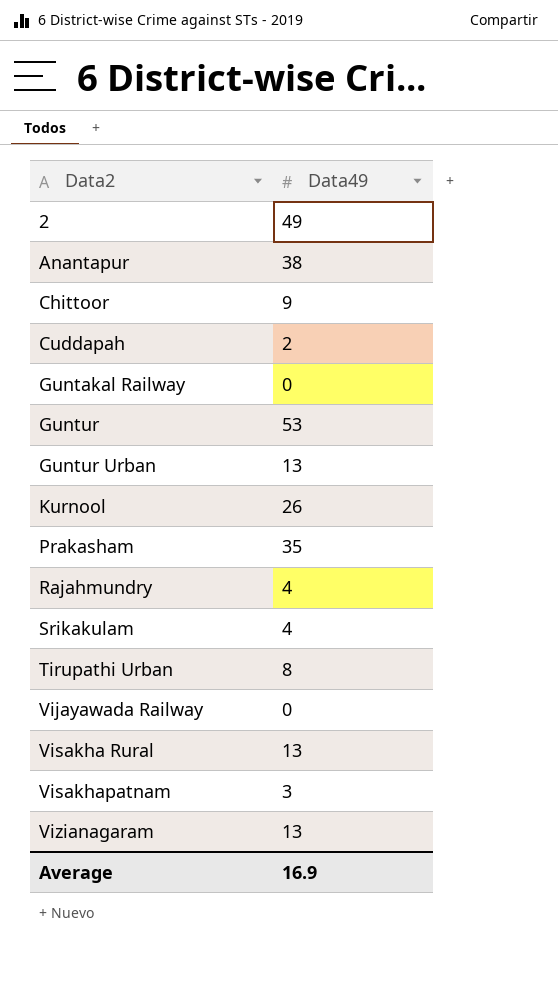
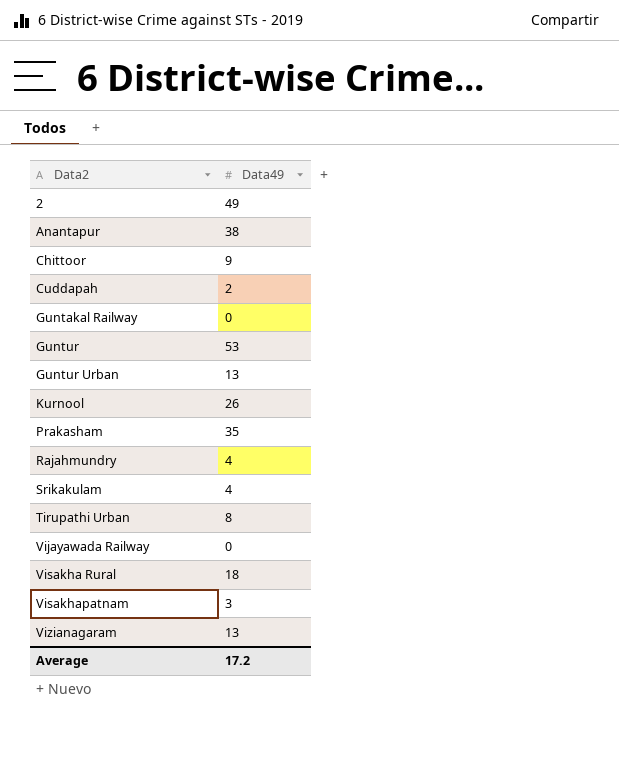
Visakha Rural | Data49: 13 -> 18
Average | Data49: 16.9 -> 17.2

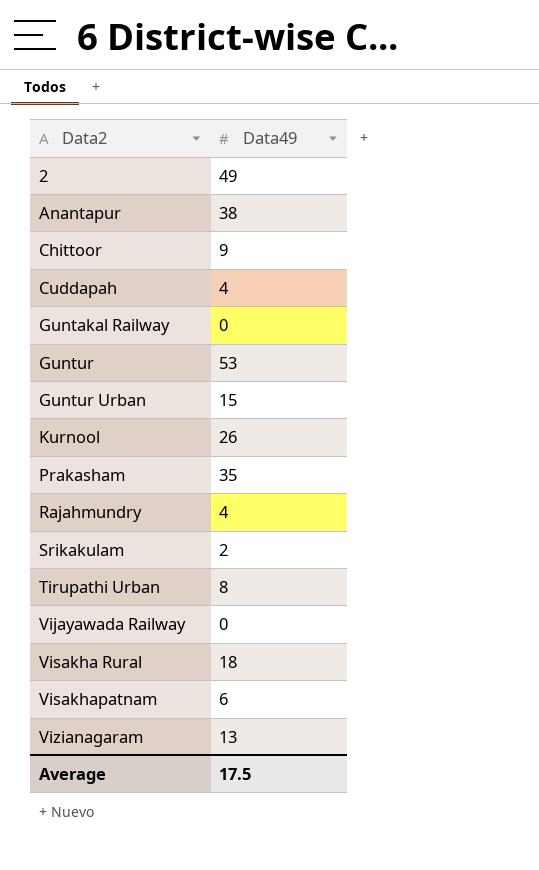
Cuddapah | Data49: 2 -> 4
Guntur Urban | Data49: 13 -> 15
Srikakulam | Data49: 4 -> 2
Visakhapatnam | Data49: 3 -> 6
Average | Data49: 17.2 -> 17.5

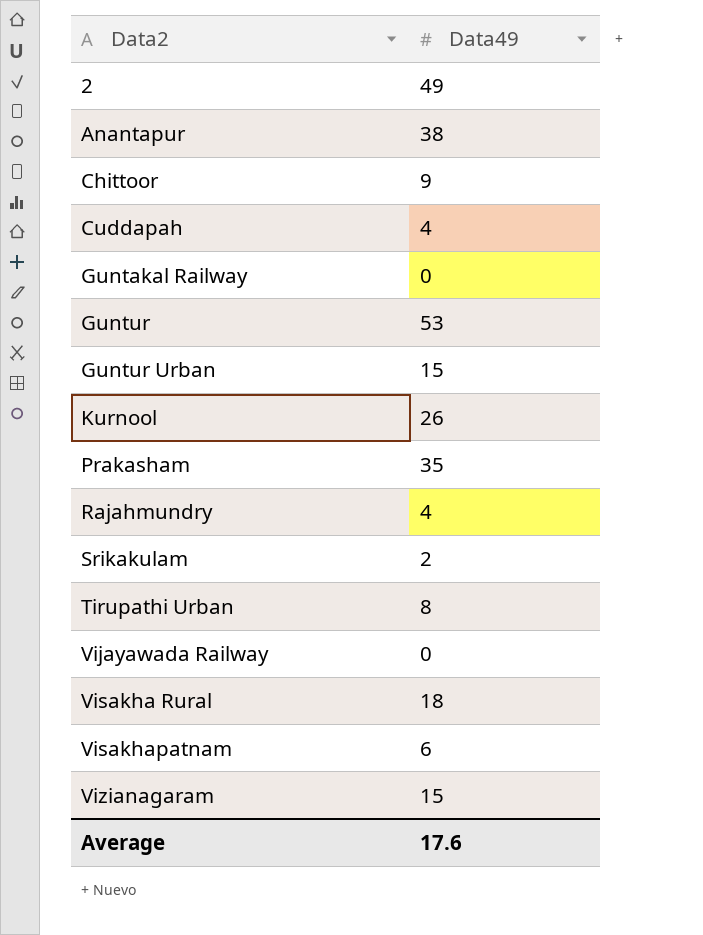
Vizianagaram | Data49: 13 -> 15
Average | Data49: 17.5 -> 17.6

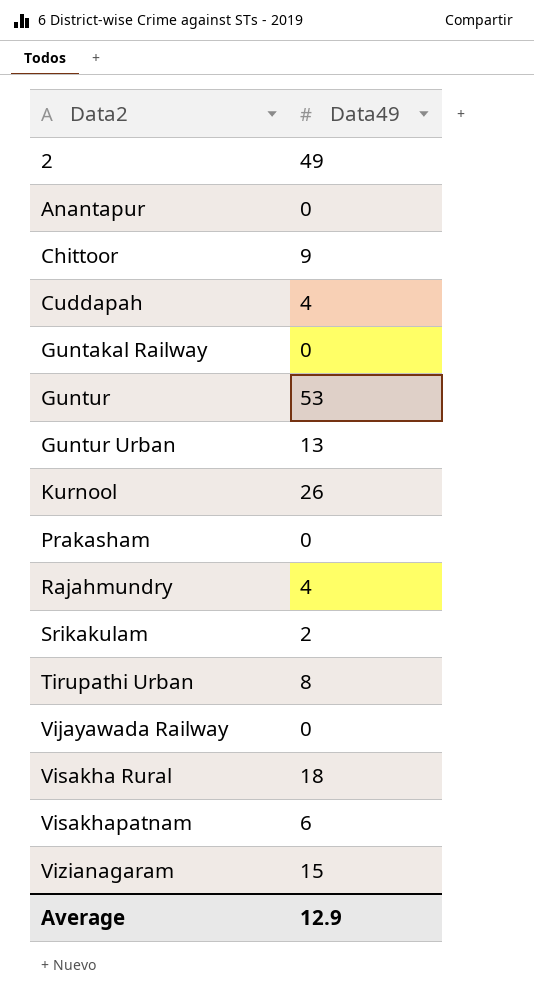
Anantapur | Data49: 38 -> 0
Guntur Urban | Data49: 15 -> 13
Prakasham | Data49: 35 -> 0
Average | Data49: 17.6 -> 12.9

